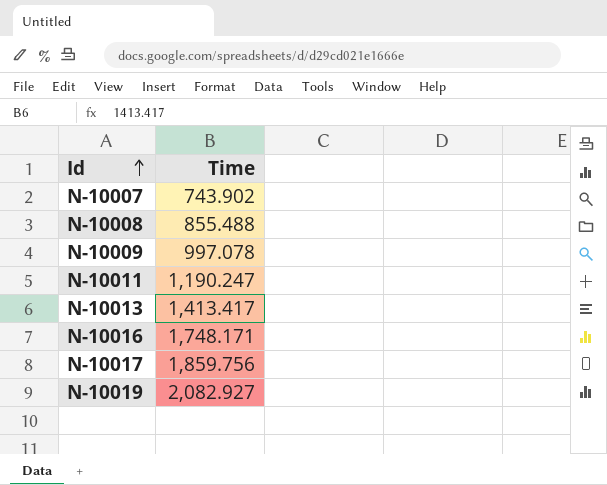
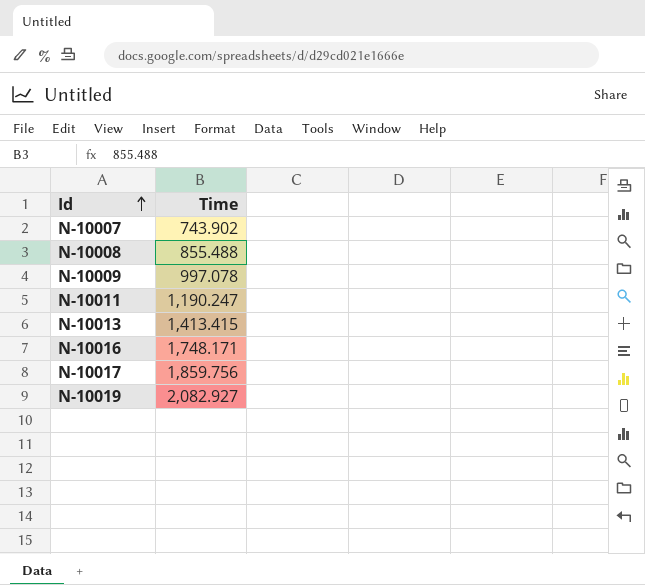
N-10013 | Time: 1,413.417 -> 1,413.415

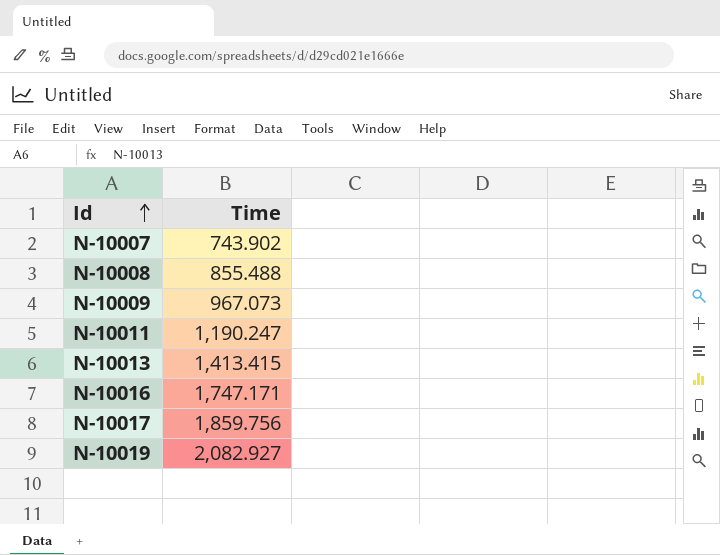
N-10009 | Time: 997.078 -> 967.073
N-10016 | Time: 1,748.171 -> 1,747.171

